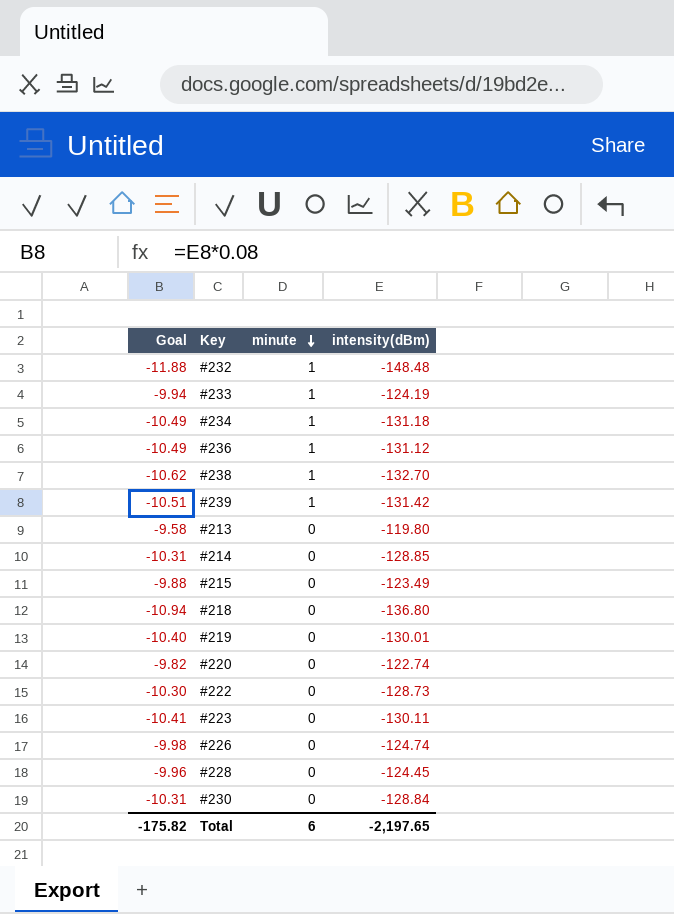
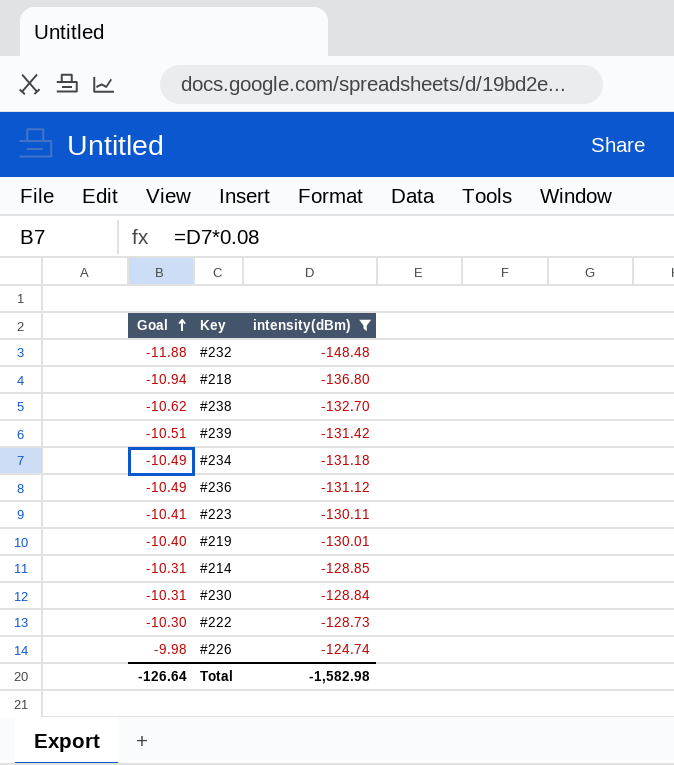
filter: none -> intensity(dBm) <= -124.74
row order: minute descending -> Goal ascending
column minute | position: 3 -> none
Total | Goal: -175.82 -> -126.64
Total | intensity(dBm): -2,197.65 -> -1,582.98

